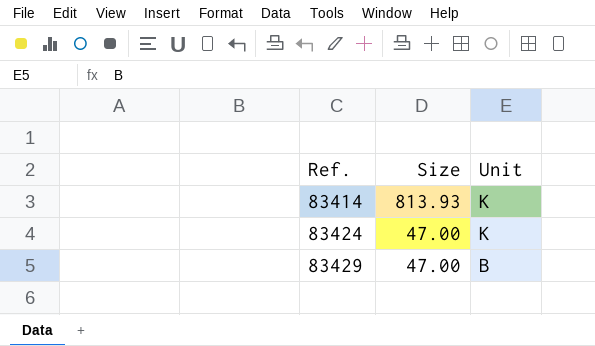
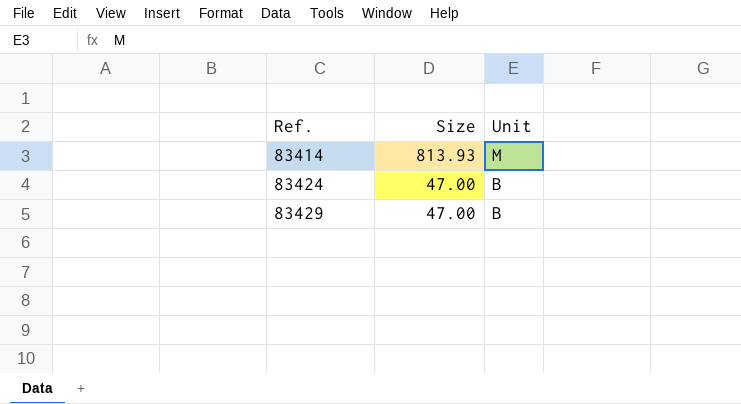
83414 | Unit: K -> M
83424 | Unit: K -> B

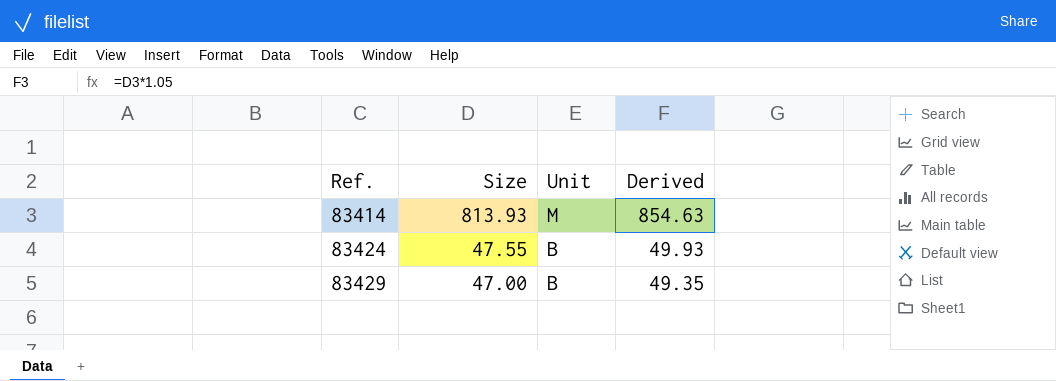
column Derived | formula: none -> [Size] * 1.05
83424 | Size: 47.00 -> 47.55

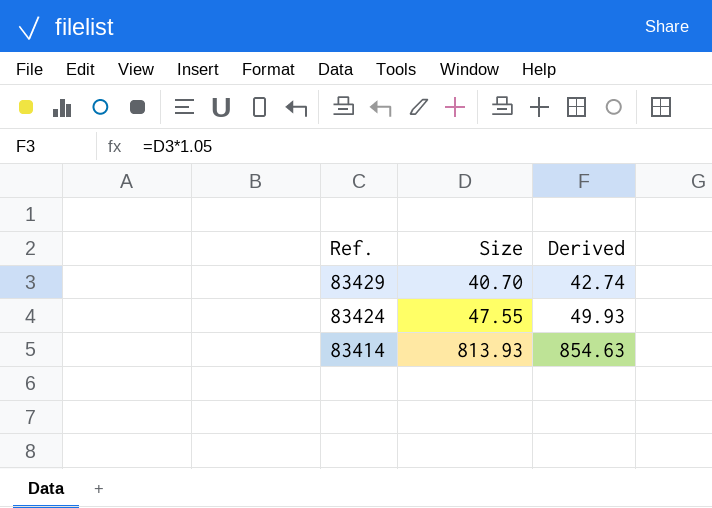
row order: Ref. ascending -> Ref. descending
column Unit | position: 3 -> none
83429 | Size: 47.00 -> 40.70
83429 | Derived: 49.35 -> 42.74

